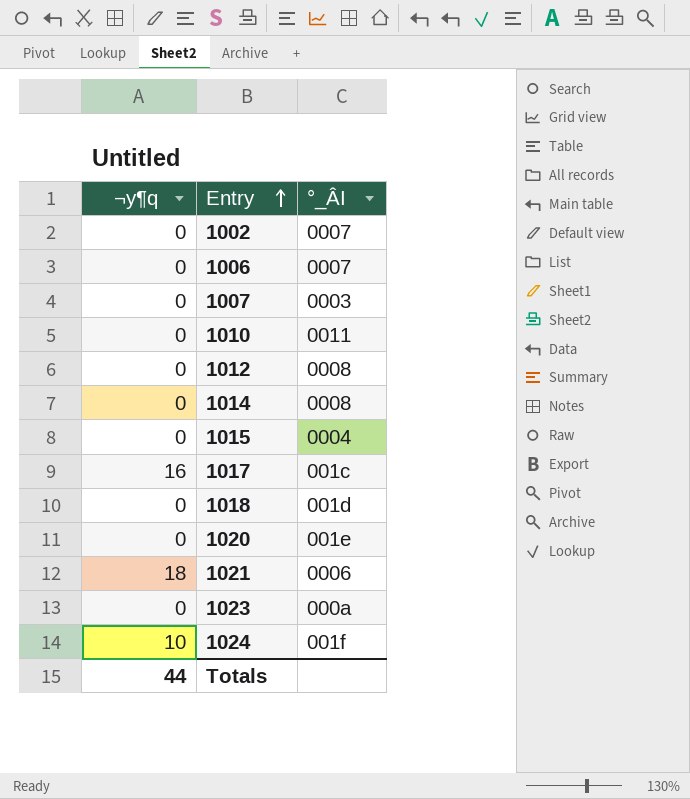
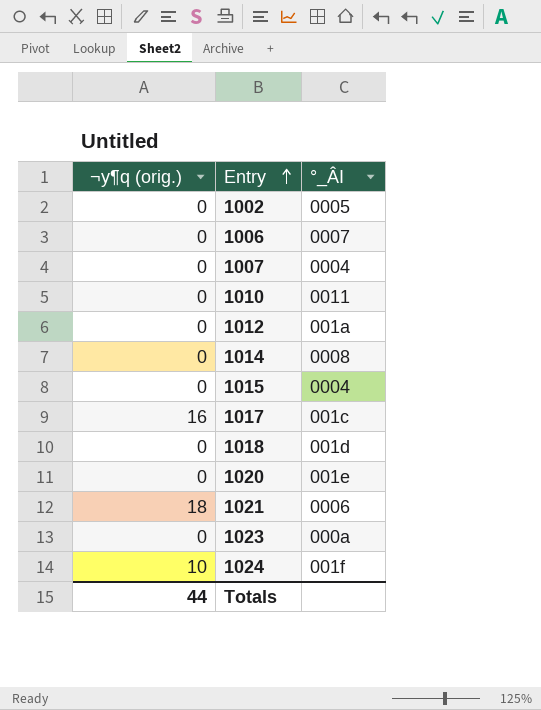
column name: ¬y¶q -> ¬y¶q (orig.)
1002 | °_ÂI: 0007 -> 0005
1007 | °_ÂI: 0003 -> 0004
1012 | °_ÂI: 0008 -> 001a

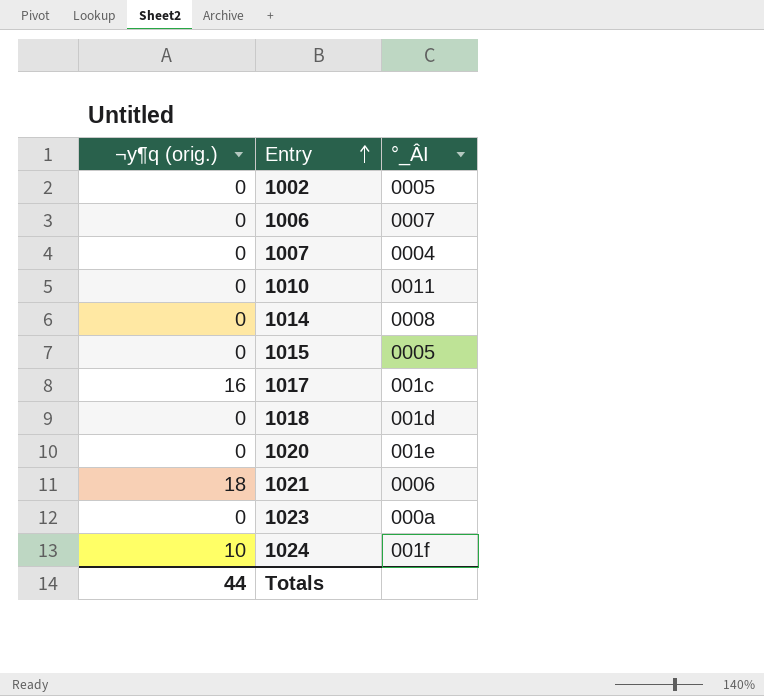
row 1012: 0 | 001a -> none
1015 | °_ÂI: 0004 -> 0005

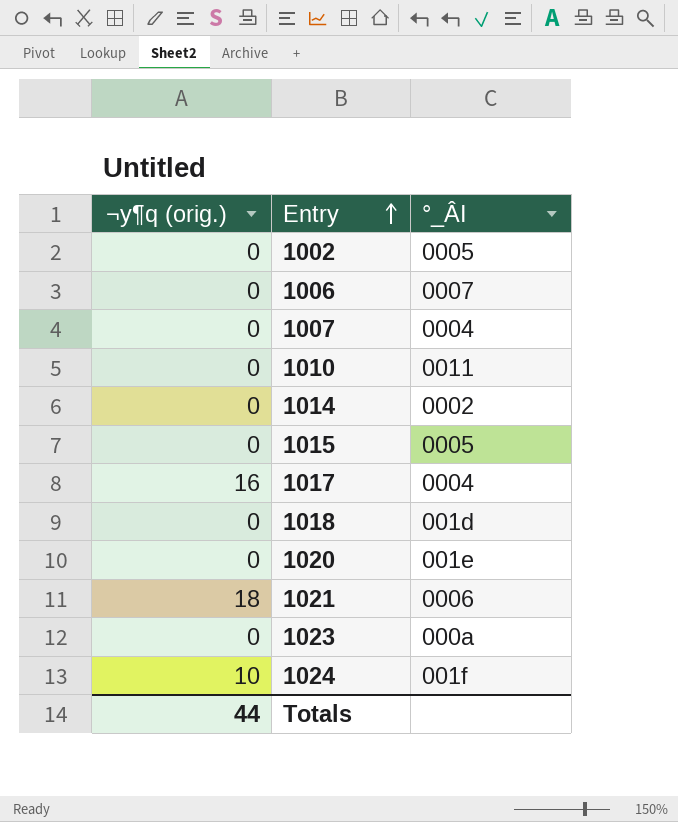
1014 | °_ÂI: 0008 -> 0002
1017 | °_ÂI: 001c -> 0004

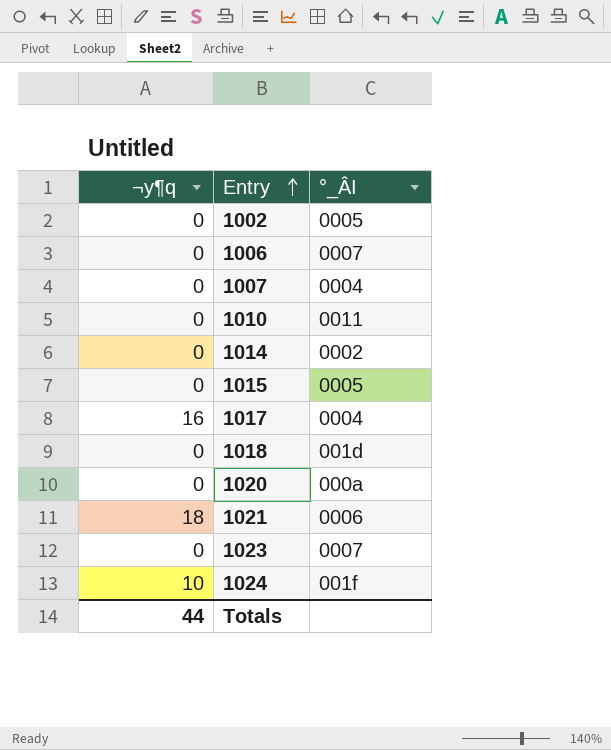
column name: ¬y¶q (orig.) -> ¬y¶q
1020 | °_ÂI: 001e -> 000a
1023 | °_ÂI: 000a -> 0007

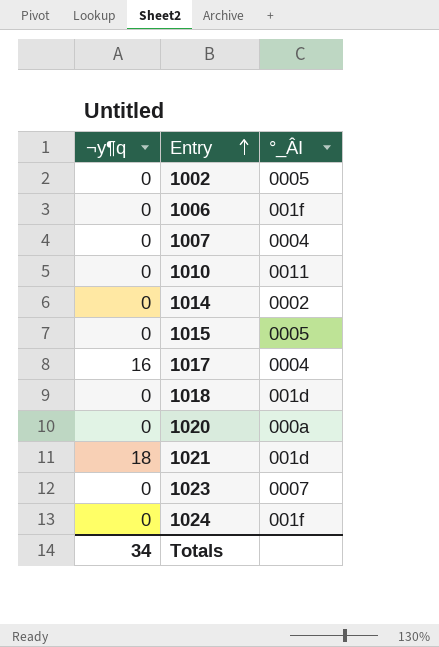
1006 | °_ÂI: 0007 -> 001f
1021 | °_ÂI: 0006 -> 001d
1024 | ¬y¶q: 10 -> 0
Totals | ¬y¶q: 44 -> 34

